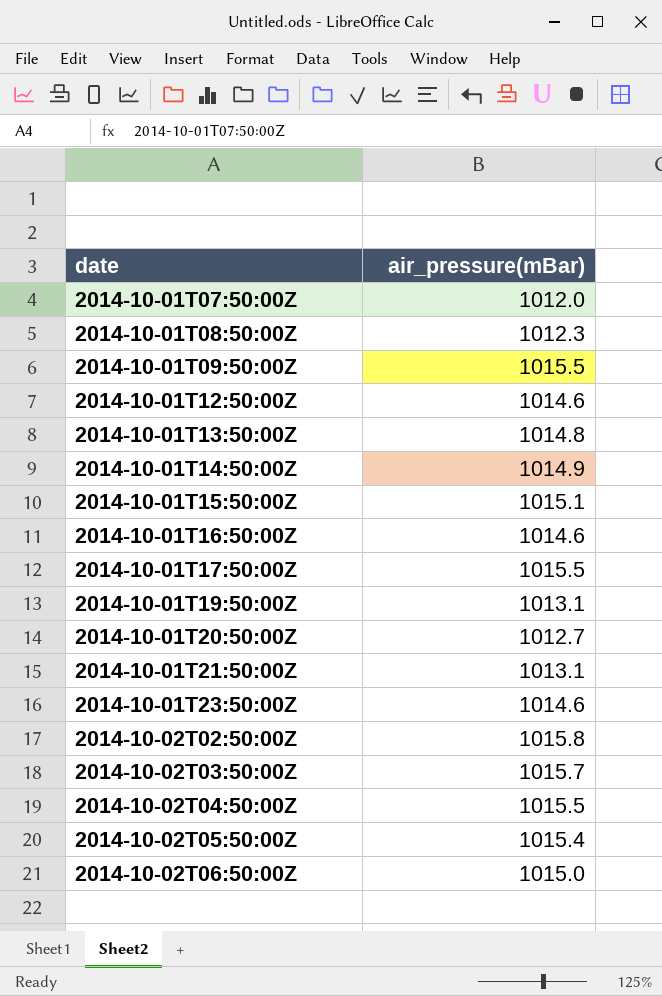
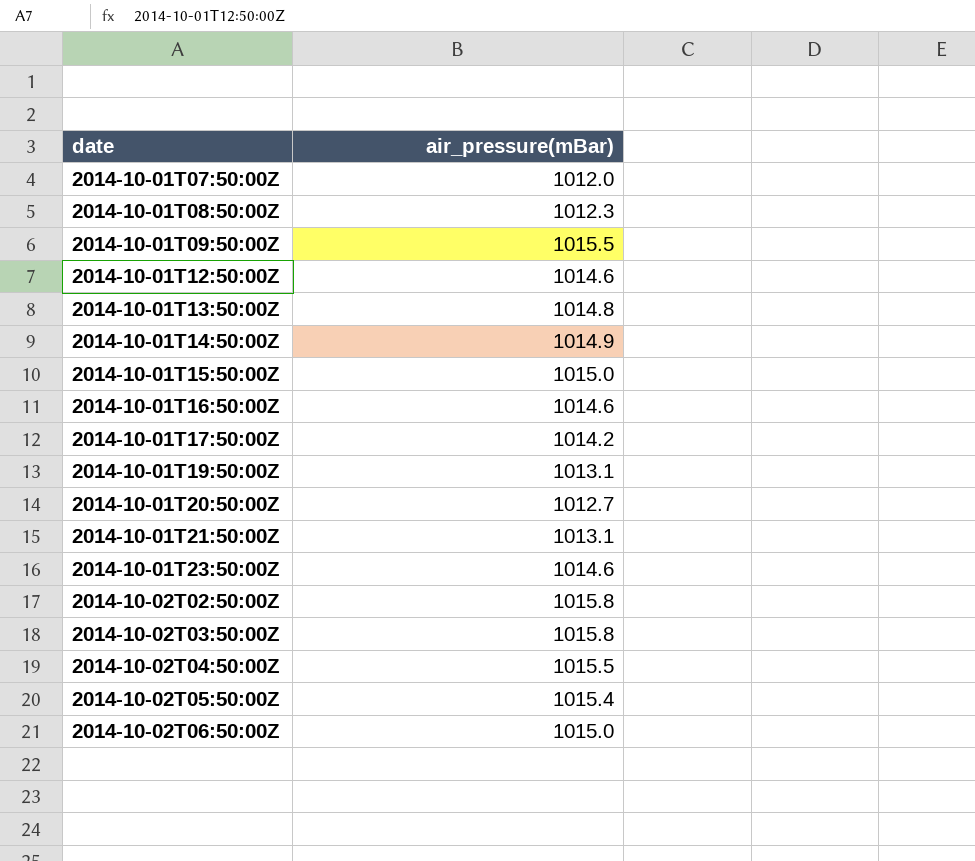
2014-10-01T15:50:00Z | air_pressure(mBar): 1015.1 -> 1015.0
2014-10-01T17:50:00Z | air_pressure(mBar): 1015.5 -> 1014.2
2014-10-02T03:50:00Z | air_pressure(mBar): 1015.7 -> 1015.8

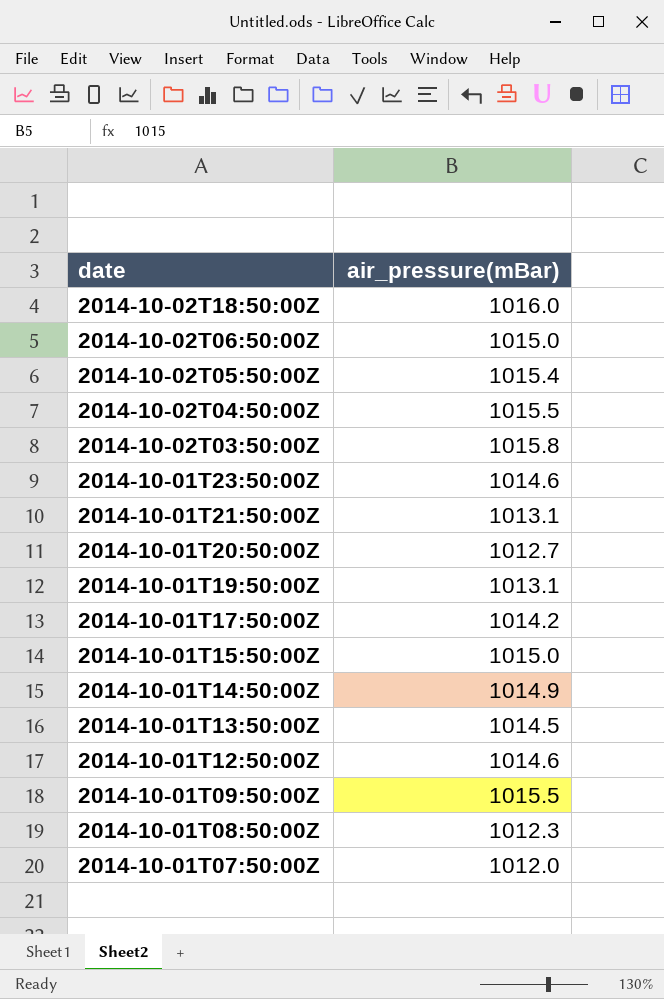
row order: date ascending -> date descending
row 2014-10-01T16:50:00Z: 1014.6 -> none
row 2014-10-02T02:50:00Z: 1015.8 -> none
row 2014-10-02T18:50:00Z: none -> 1016.0
2014-10-01T13:50:00Z | air_pressure(mBar): 1014.8 -> 1014.5

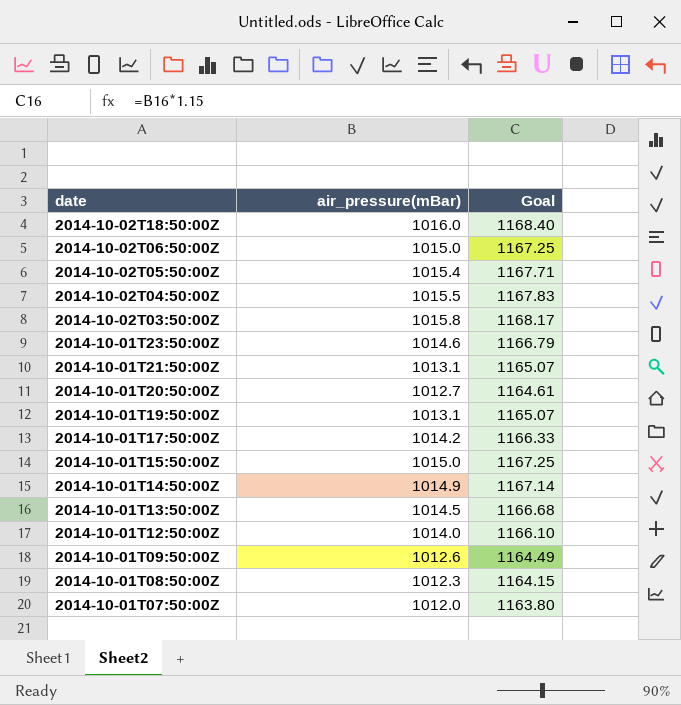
column Goal | formula: none -> [air_pressure(mBar)] * 1.15
2014-10-01T12:50:00Z | air_pressure(mBar): 1014.6 -> 1014.0
2014-10-01T09:50:00Z | air_pressure(mBar): 1015.5 -> 1012.6

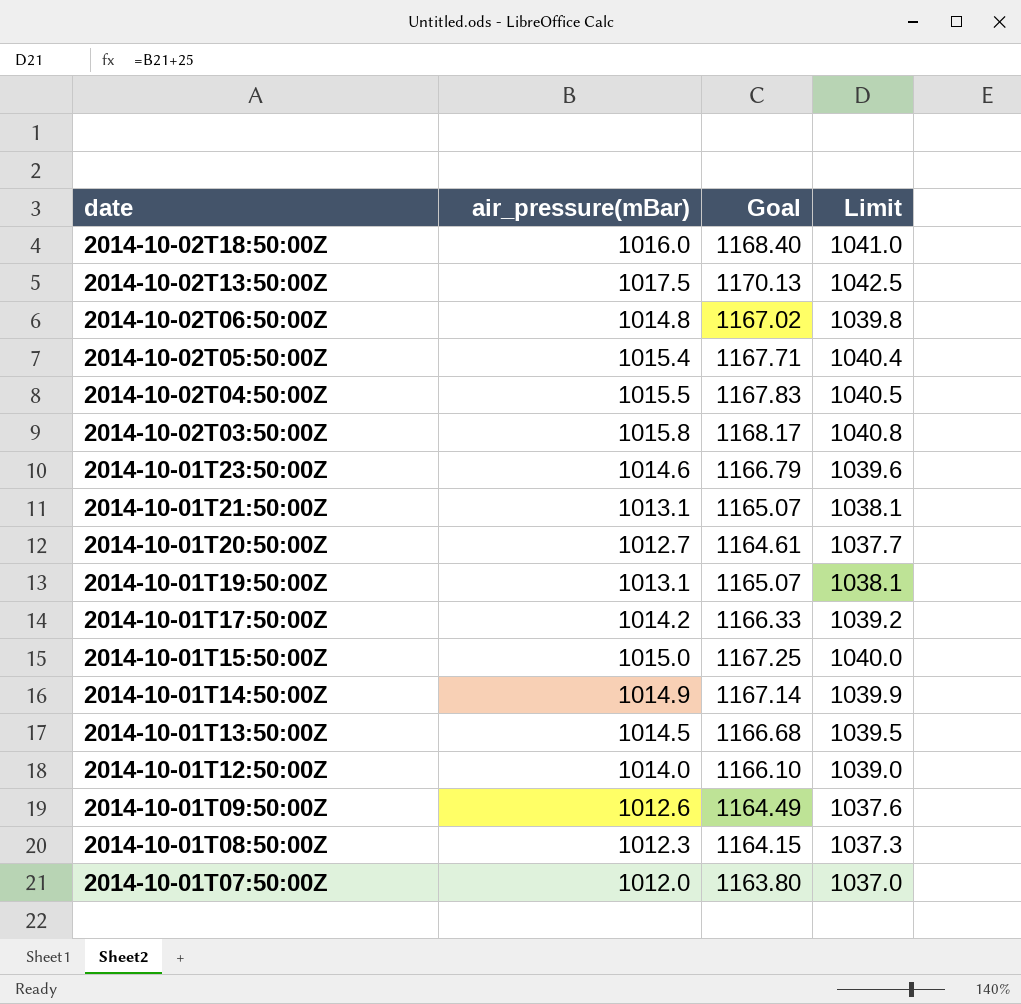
column Limit | formula: none -> [air_pressure(mBar)] + 25
row 2014-10-02T13:50:00Z: none -> 1017.5 | 1170.13 | 1042.5
2014-10-02T06:50:00Z | air_pressure(mBar): 1015.0 -> 1014.8
2014-10-02T06:50:00Z | Goal: 1167.25 -> 1167.02

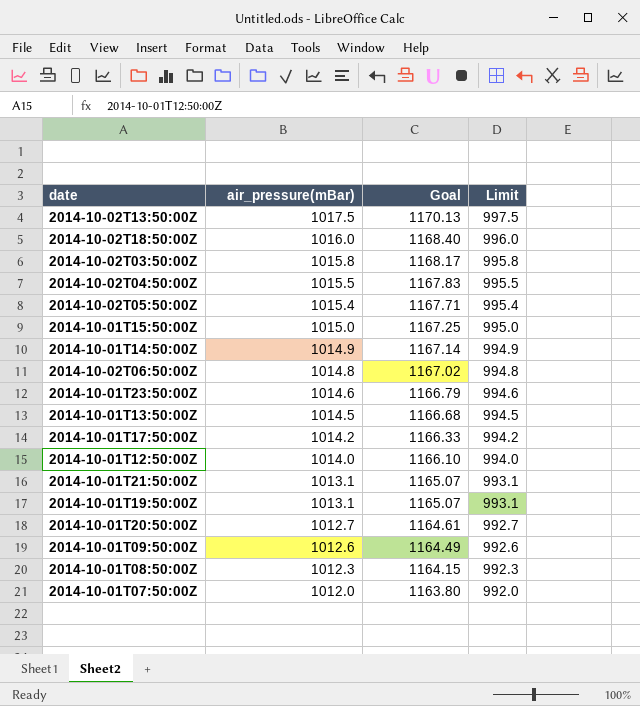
row order: date descending -> air_pressure(mBar) descending
column Limit | formula: [air_pressure(mBar)] + 25 -> [air_pressure(mBar)] - 20

